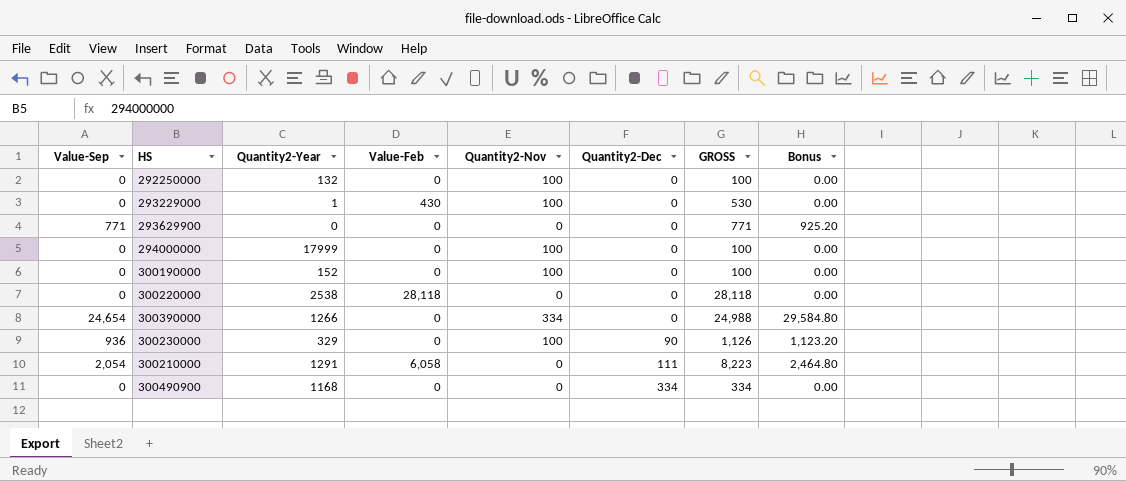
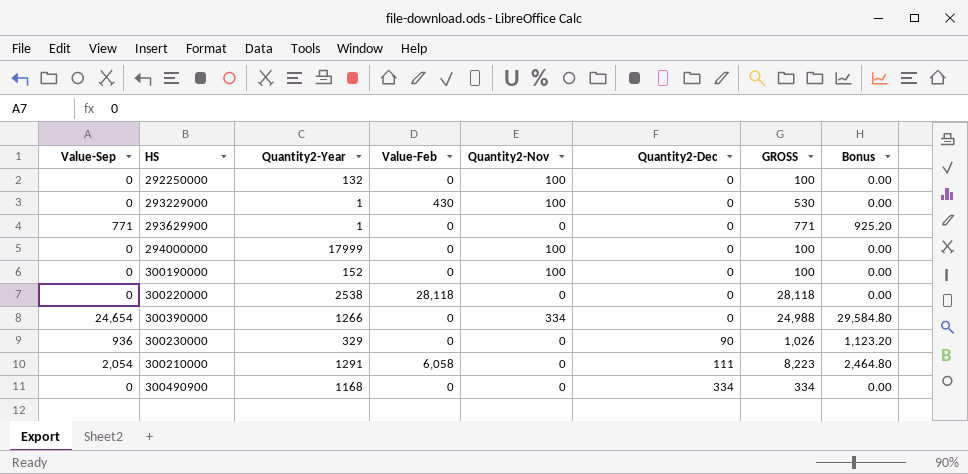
293629900 | Quantity2-Year: 0 -> 1
300230000 | Quantity2-Nov: 100 -> 0
300230000 | GROSS: 1,126 -> 1,026

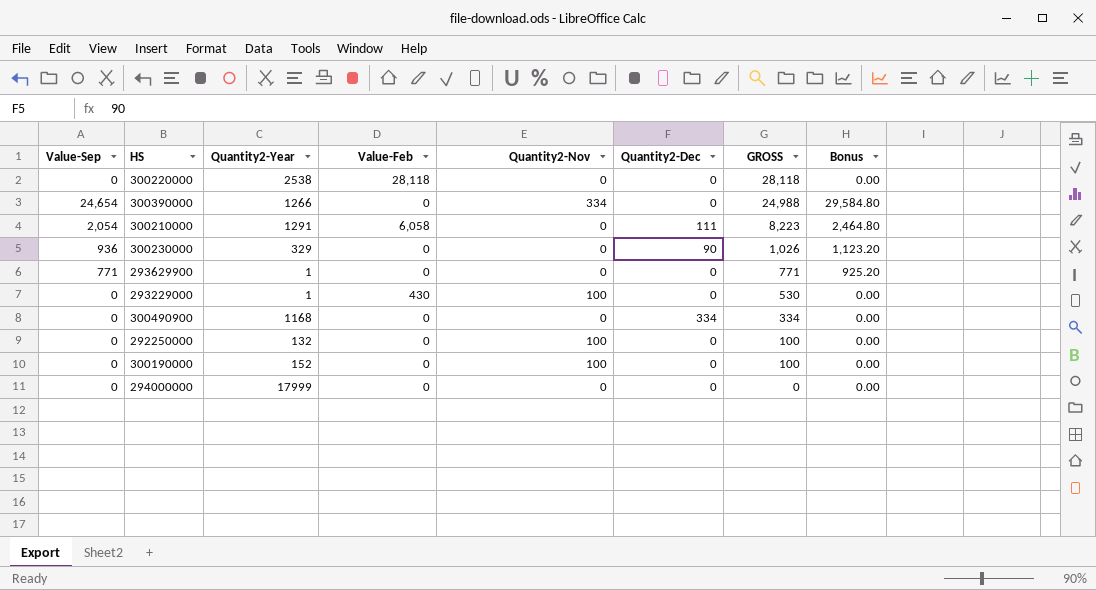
row order: Quantity2-Dec ascending -> GROSS descending
294000000 | Quantity2-Nov: 100 -> 0
294000000 | GROSS: 100 -> 0

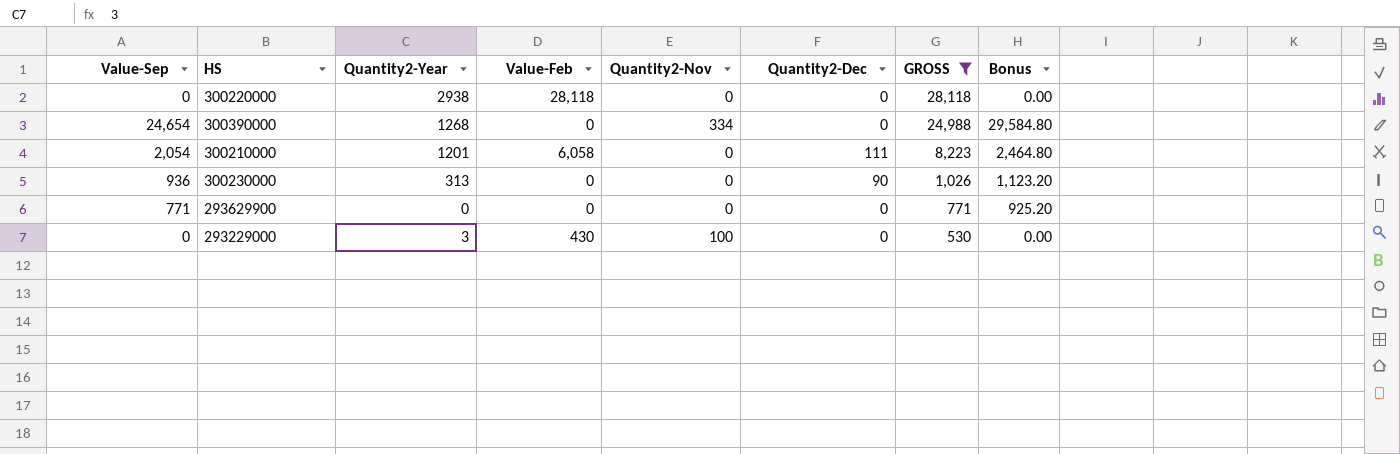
filter: none -> GROSS >= 530
300220000 | Quantity2-Year: 2538 -> 2938
300390000 | Quantity2-Year: 1266 -> 1268
300210000 | Quantity2-Year: 1291 -> 1201
300230000 | Quantity2-Year: 329 -> 313
293629900 | Quantity2-Year: 1 -> 0
293229000 | Quantity2-Year: 1 -> 3

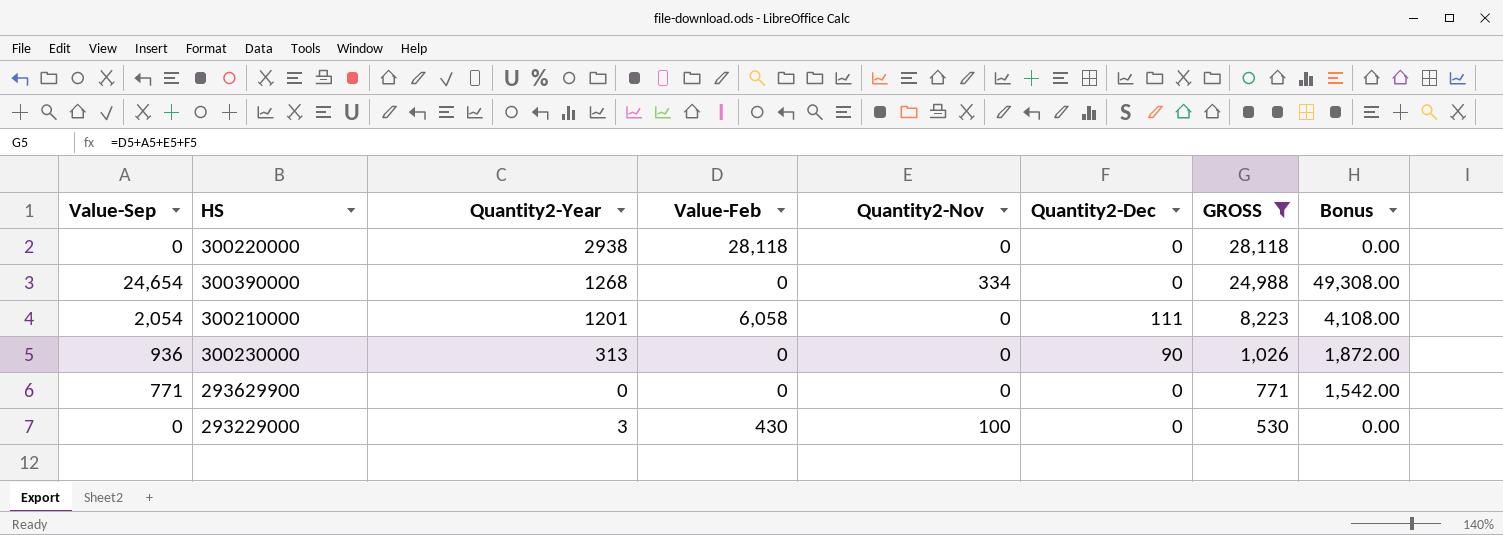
column Bonus | formula: [Value-Sep] * 1.2 -> [Value-Sep] * 2

